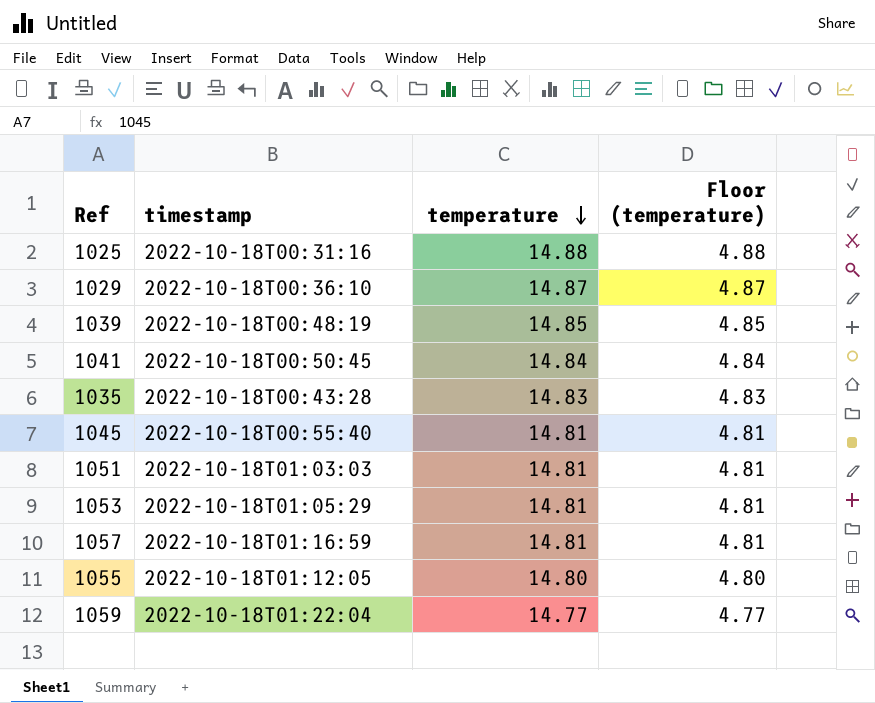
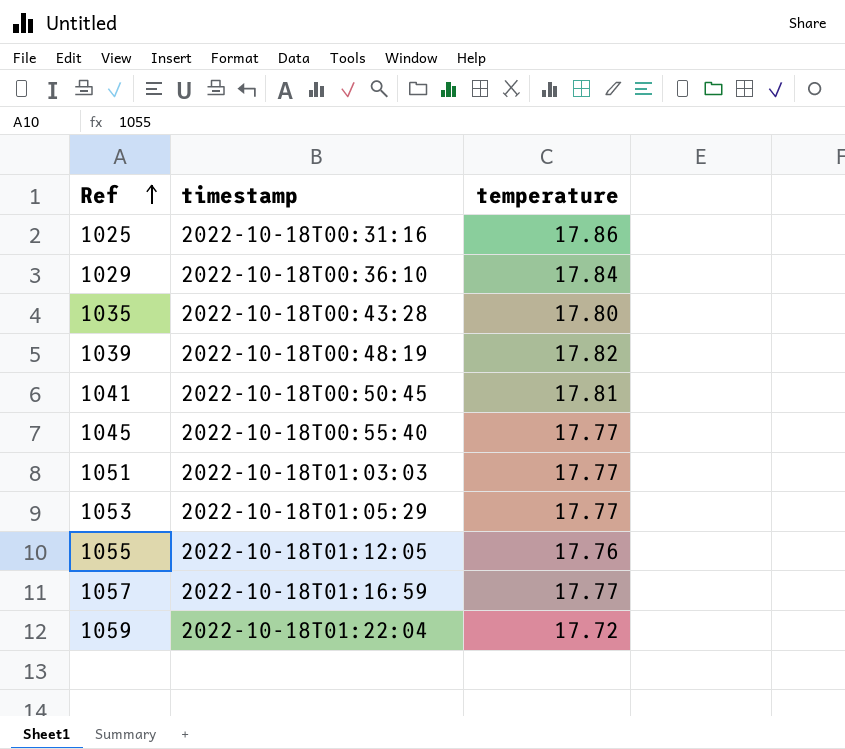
row order: temperature descending -> Ref ascending
column Floor (temperature) | formula: [temperature] - 10 -> none
1025 | temperature: 14.88 -> 17.86
1029 | temperature: 14.87 -> 17.84
1035 | temperature: 14.83 -> 17.80
1039 | temperature: 14.85 -> 17.82
1041 | temperature: 14.84 -> 17.81
1045 | temperature: 14.81 -> 17.77
1051 | temperature: 14.81 -> 17.77
1053 | temperature: 14.81 -> 17.77
1055 | temperature: 14.80 -> 17.76
1057 | temperature: 14.81 -> 17.77
1059 | temperature: 14.77 -> 17.72

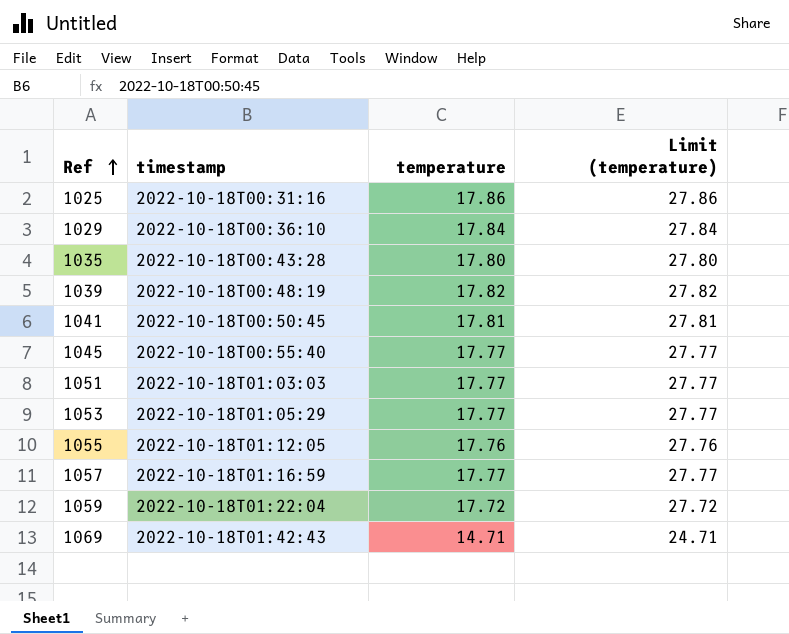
column Limit (temperature) | formula: none -> [temperature] + 10
row 1069: none -> 2022-10-18T01:42:43 | 14.71 | 24.71

